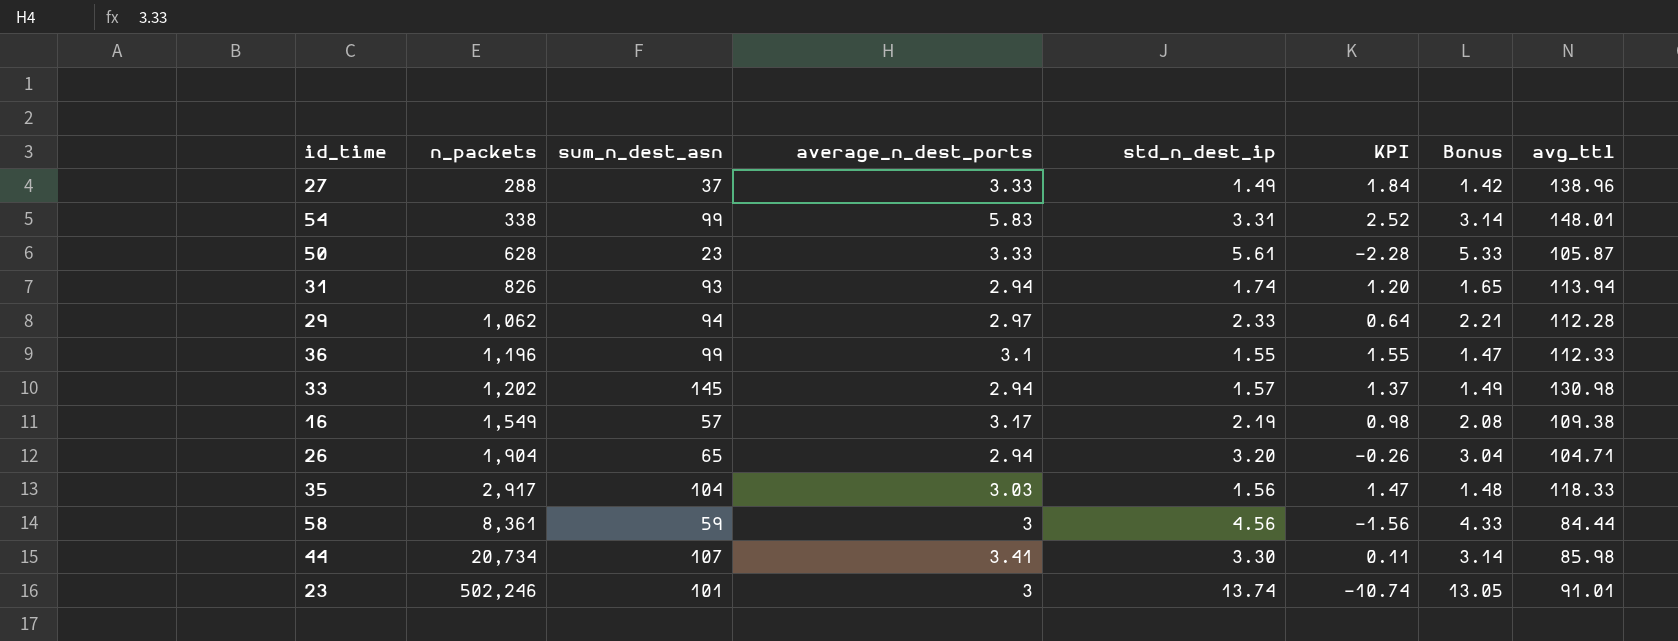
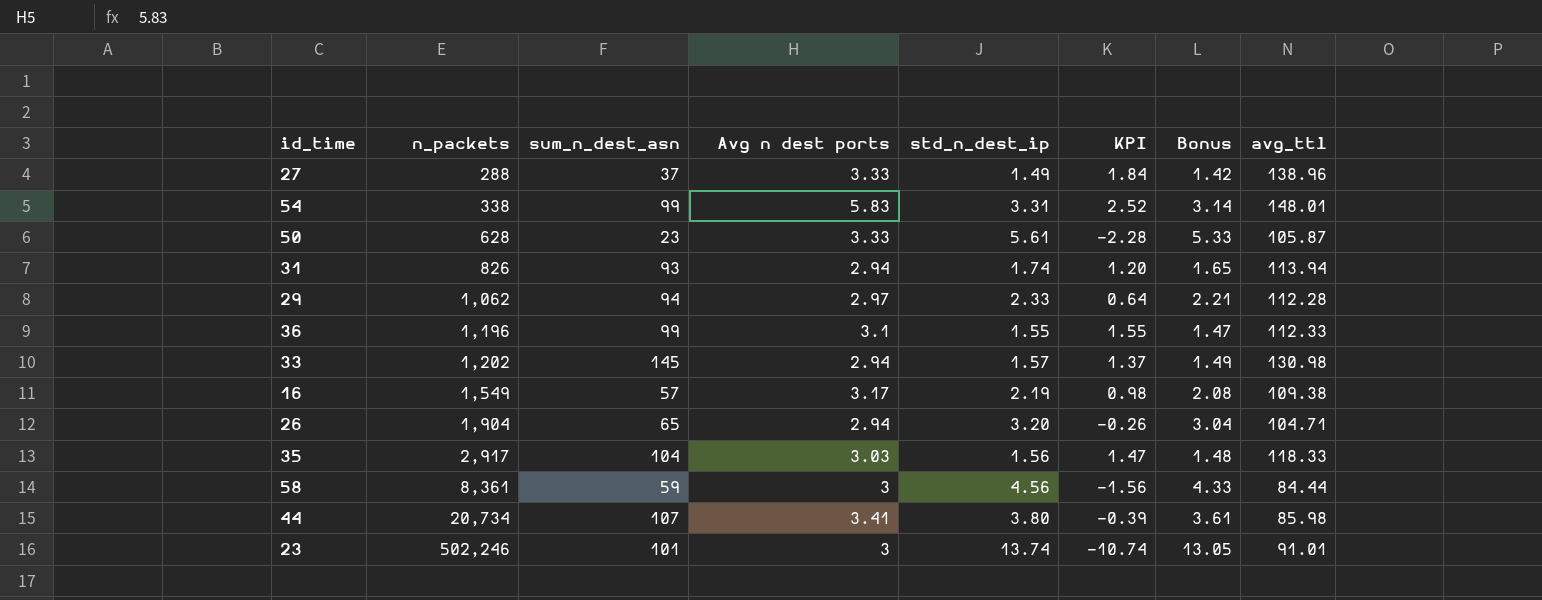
column name: average_n_dest_ports -> Avg n dest ports
44 | std_n_dest_ip: 3.30 -> 3.80
44 | KPI: 0.11 -> -0.39
44 | Bonus: 3.14 -> 3.61

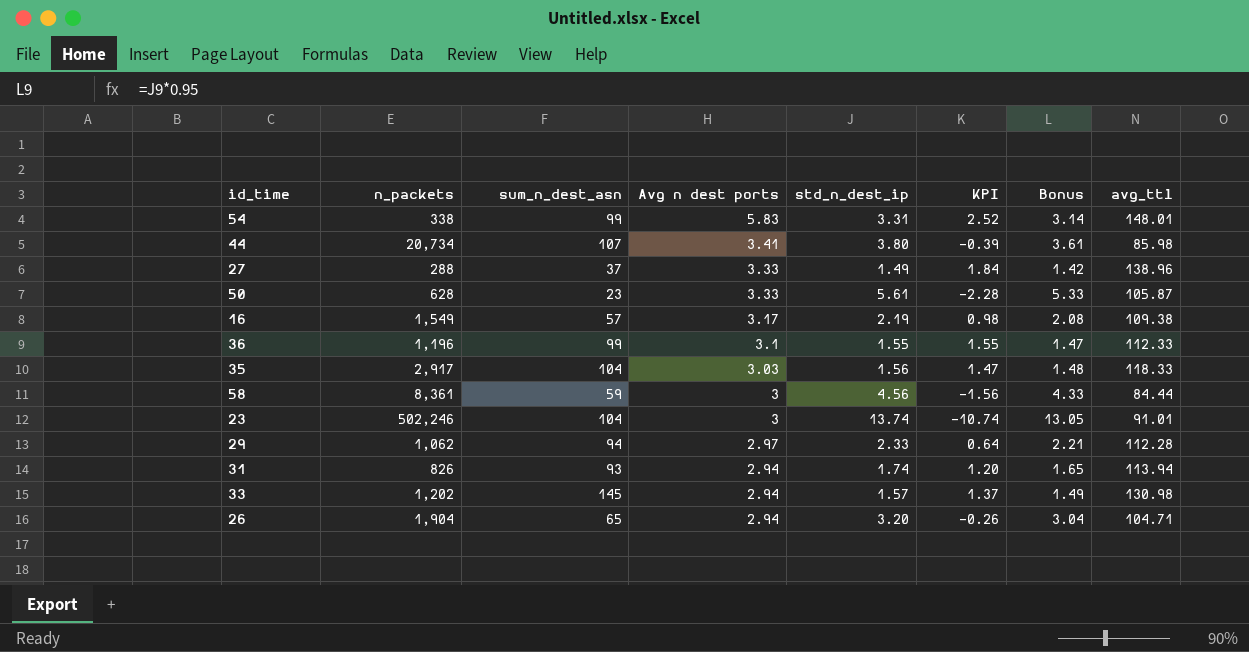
row order: n_packets ascending -> Avg n dest ports descending
23 | sum_n_dest_asn: 101 -> 104

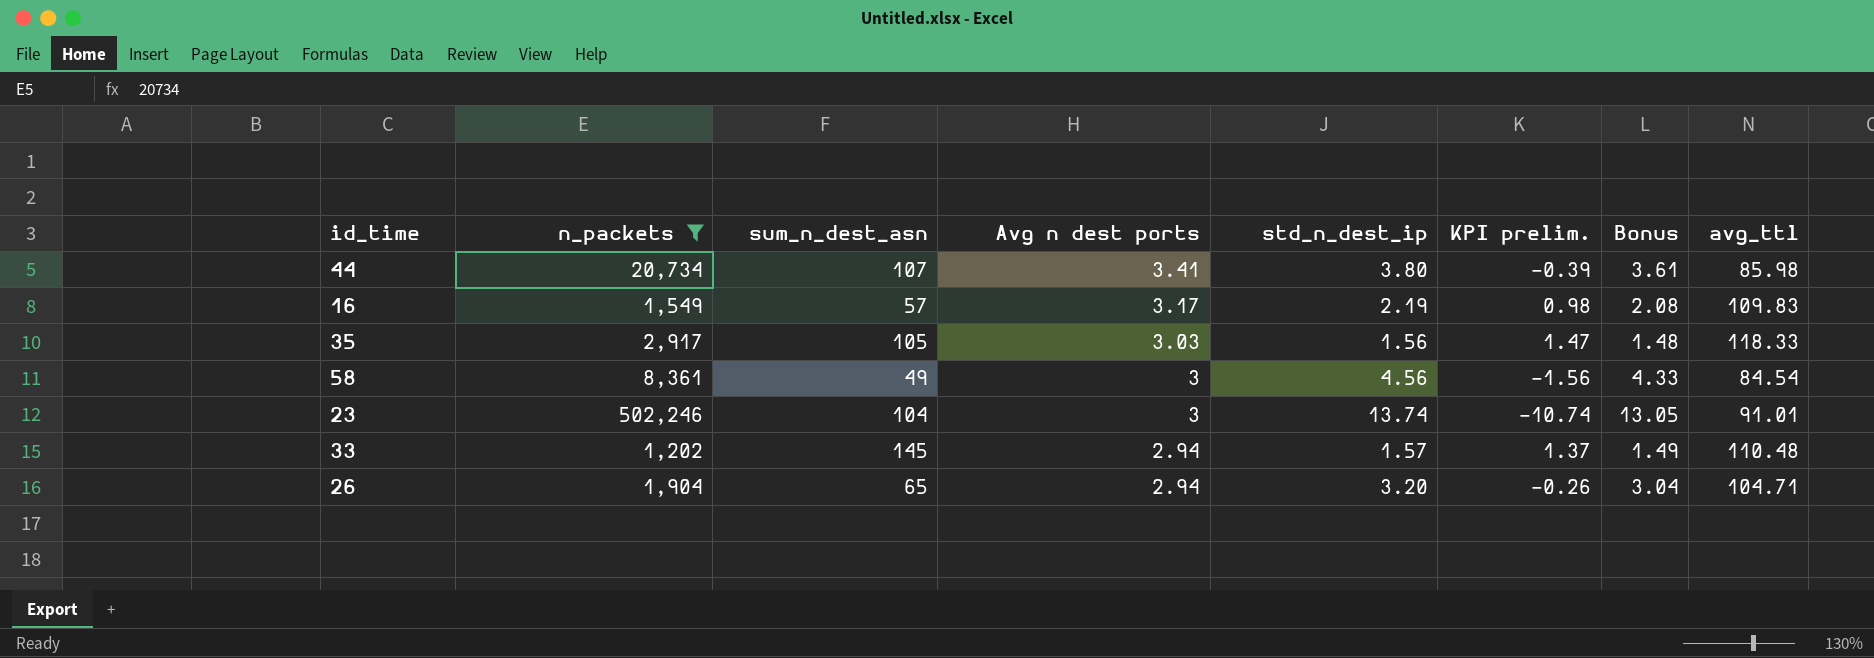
filter: none -> n_packets >= 1,202
column name: KPI -> KPI prelim.
16 | avg_ttl: 109.38 -> 109.83
35 | sum_n_dest_asn: 104 -> 105
58 | sum_n_dest_asn: 59 -> 49
58 | avg_ttl: 84.44 -> 84.54
33 | avg_ttl: 130.98 -> 110.48

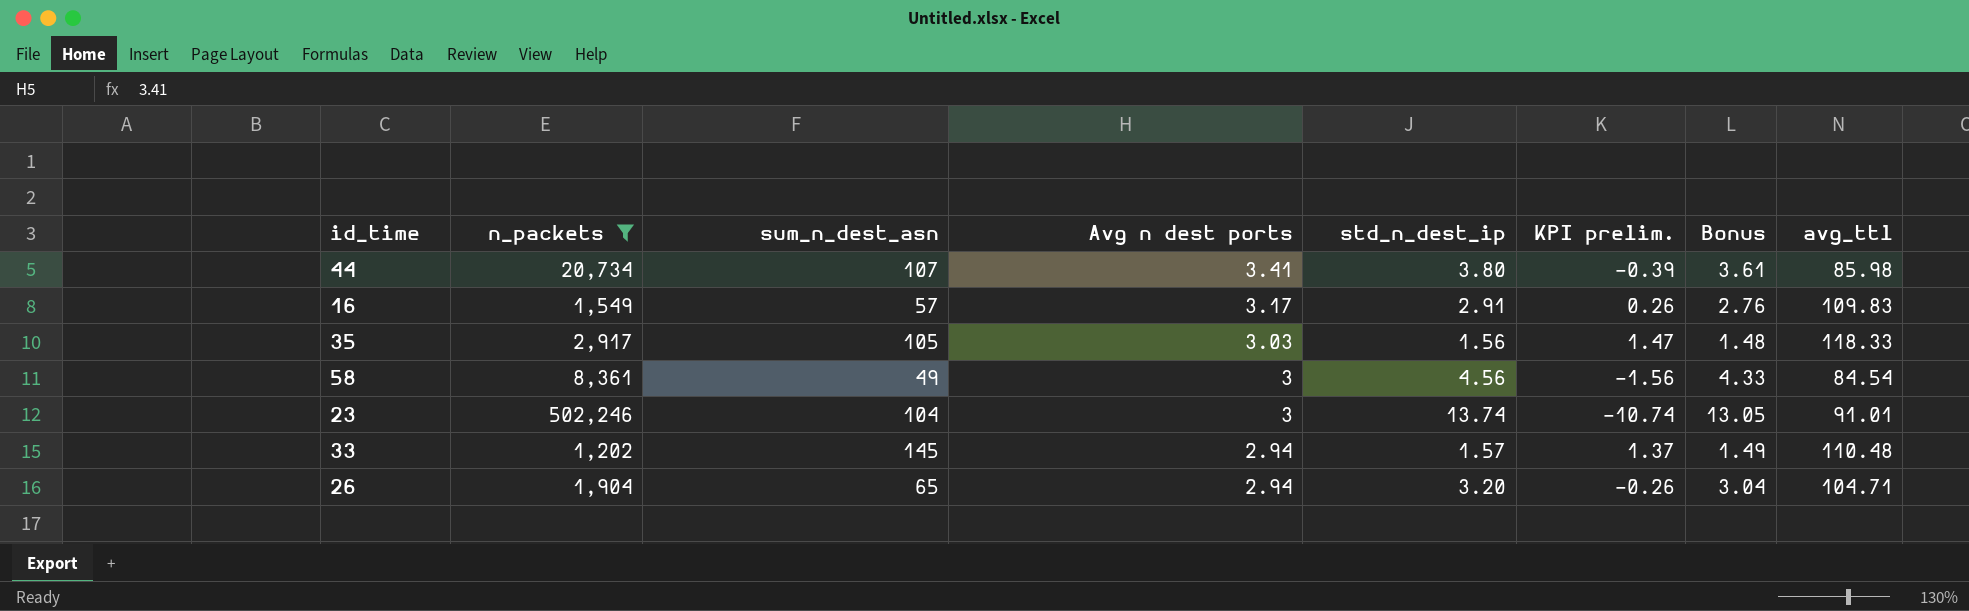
16 | std_n_dest_ip: 2.19 -> 2.91
16 | KPI prelim.: 0.98 -> 0.26
16 | Bonus: 2.08 -> 2.76

